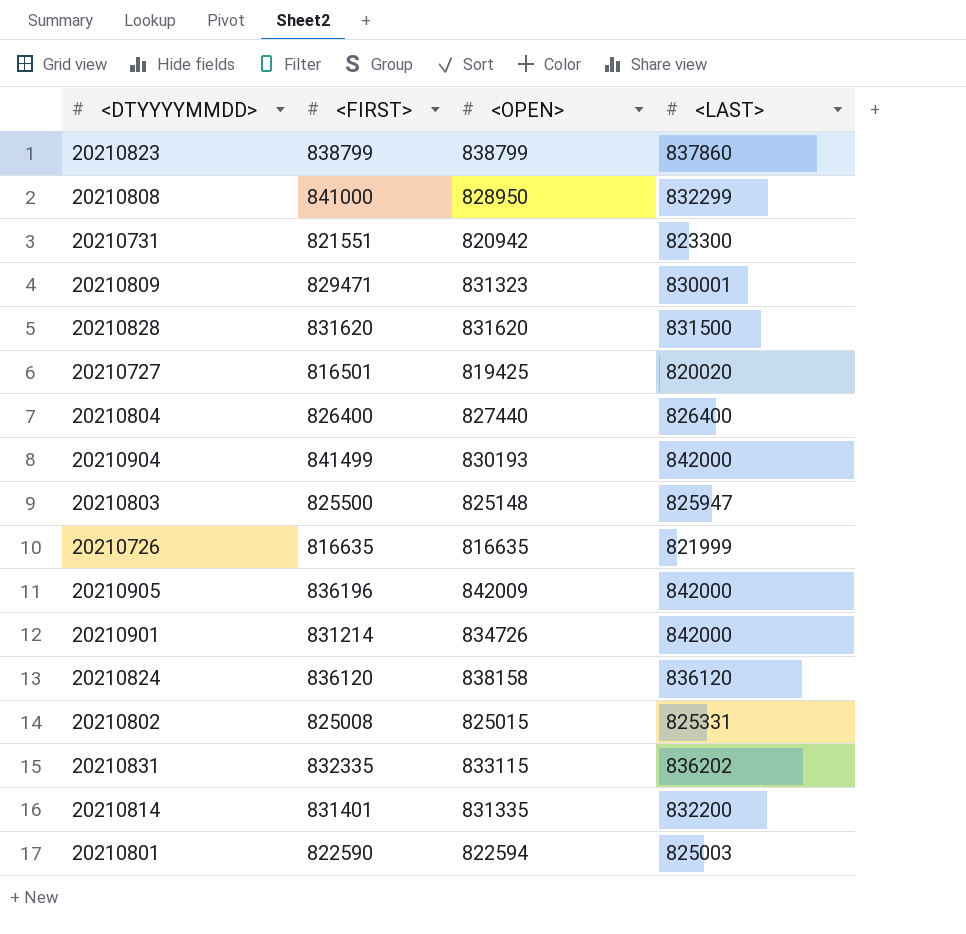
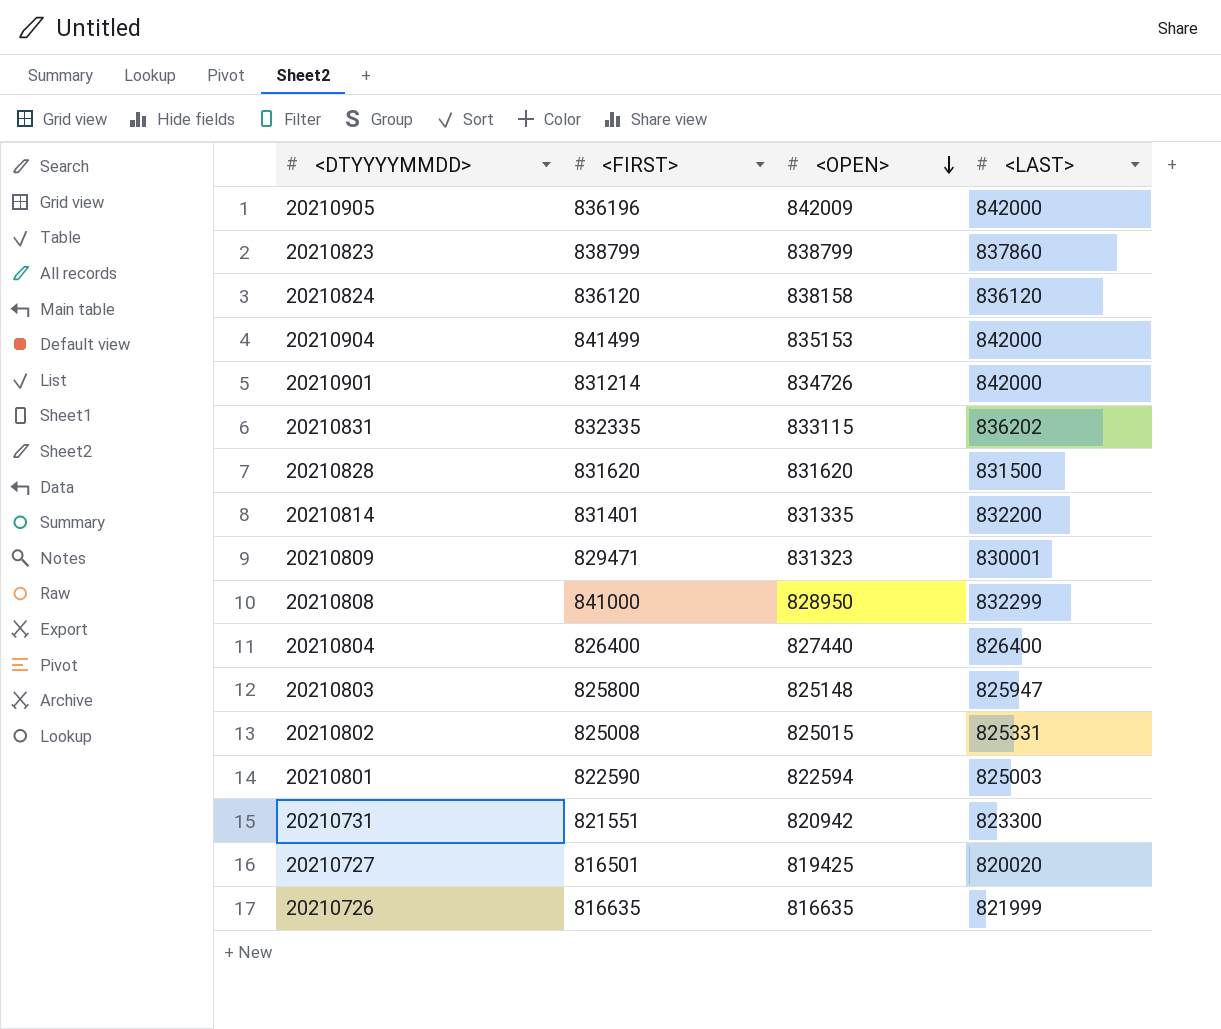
row order: none -> <OPEN> descending
20210904 | <OPEN>: 830193 -> 835153
20210803 | <FIRST>: 825500 -> 825800

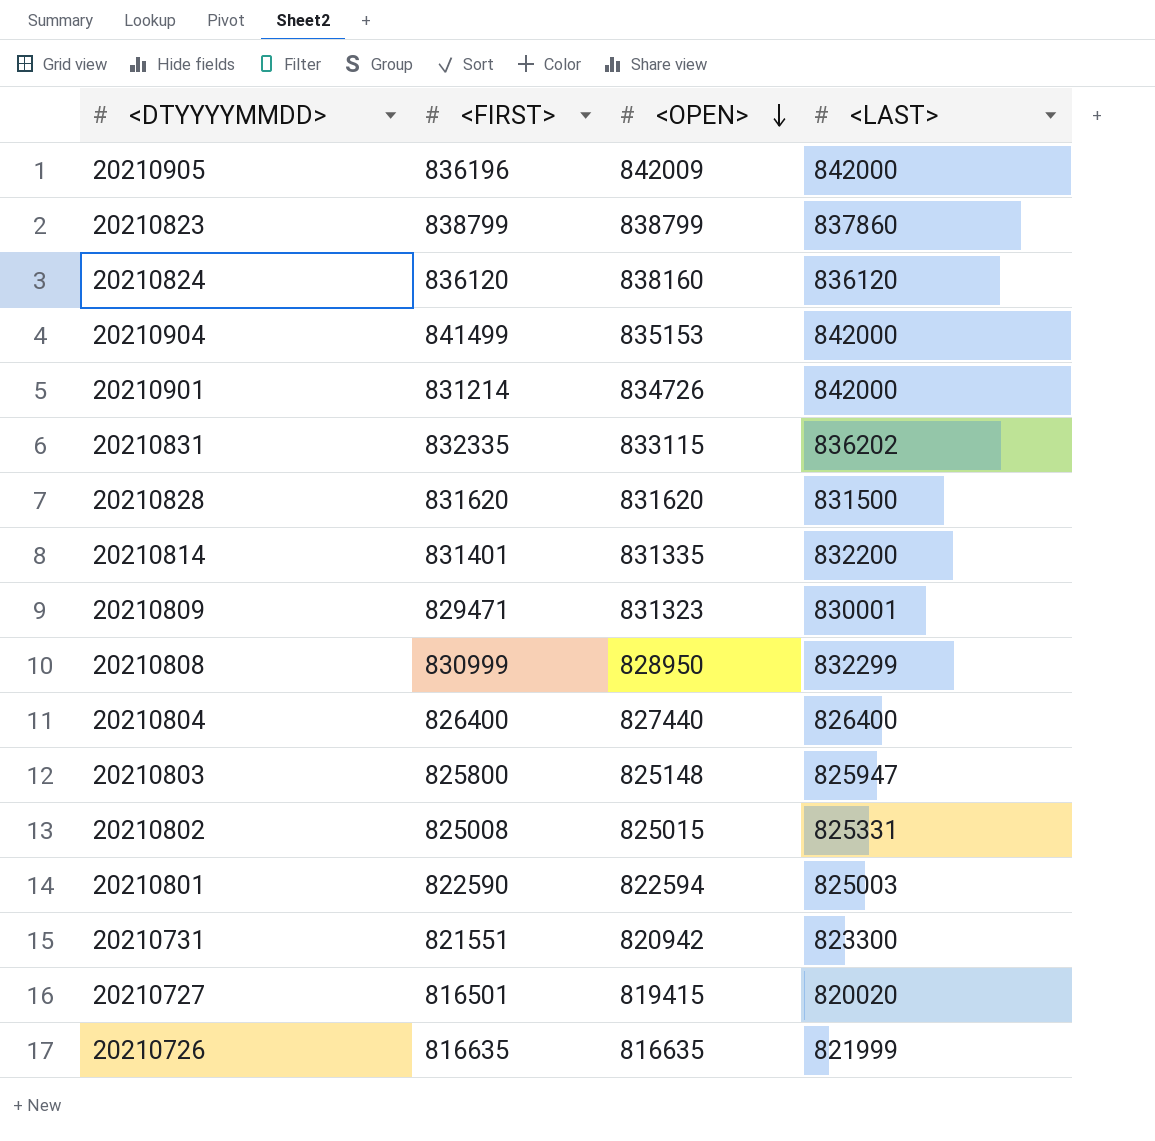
20210824 | <OPEN>: 838158 -> 838160
20210808 | <FIRST>: 841000 -> 830999
20210727 | <OPEN>: 819425 -> 819415

